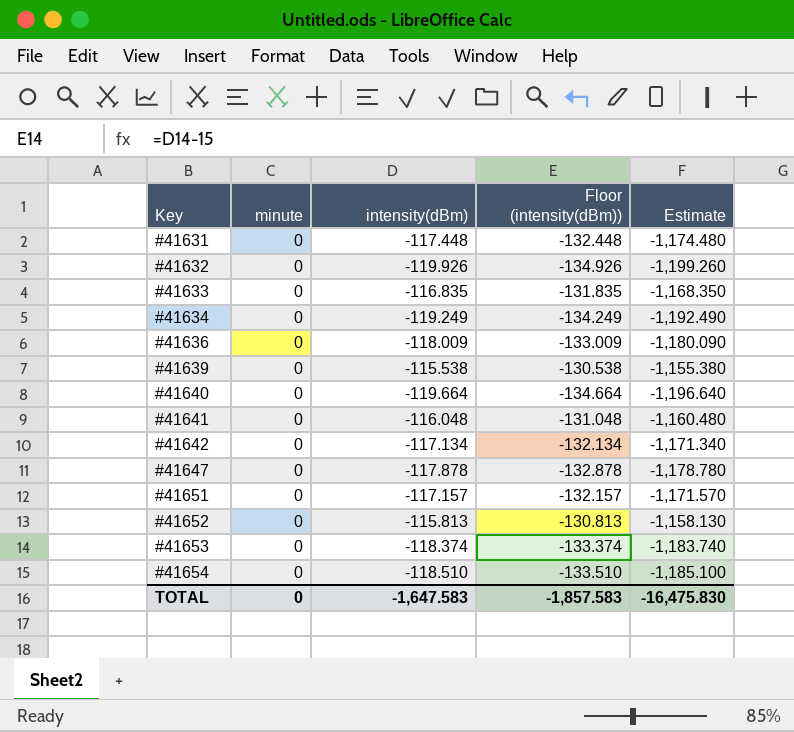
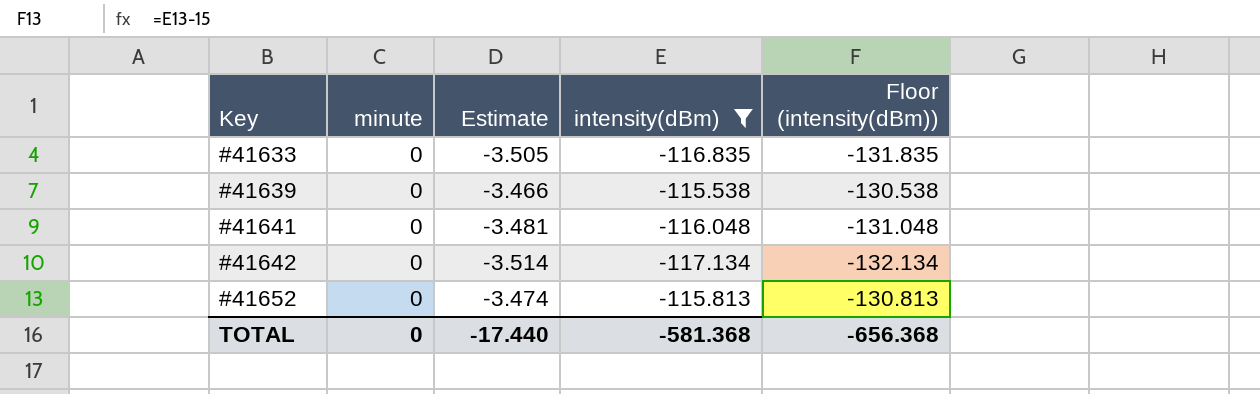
filter: none -> intensity(dBm) >= -117.134
column Estimate | formula: [intensity(dBm)] * 10 -> [intensity(dBm)] * 0.03
column Estimate | position: 5 -> 3
TOTAL | Estimate: -16,475.830 -> -17.440
TOTAL | intensity(dBm): -1,647.583 -> -581.368
TOTAL | Floor (intensity(dBm)): -1,857.583 -> -656.368

